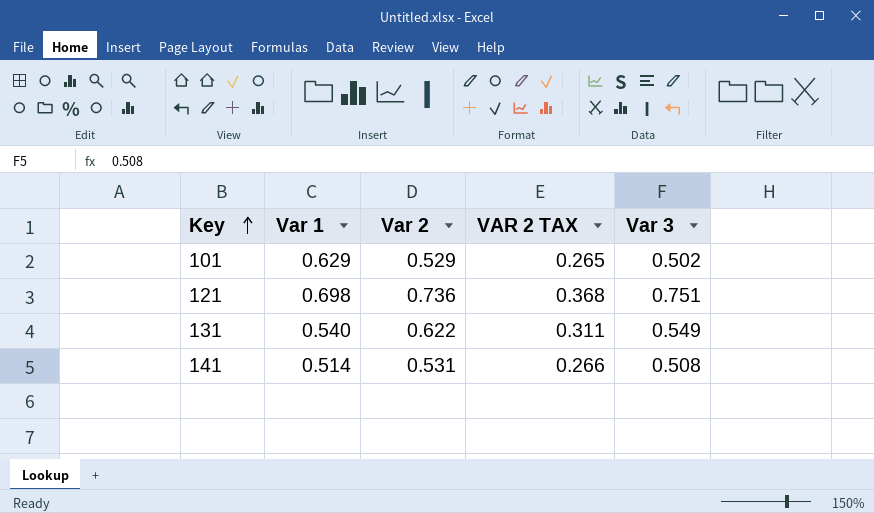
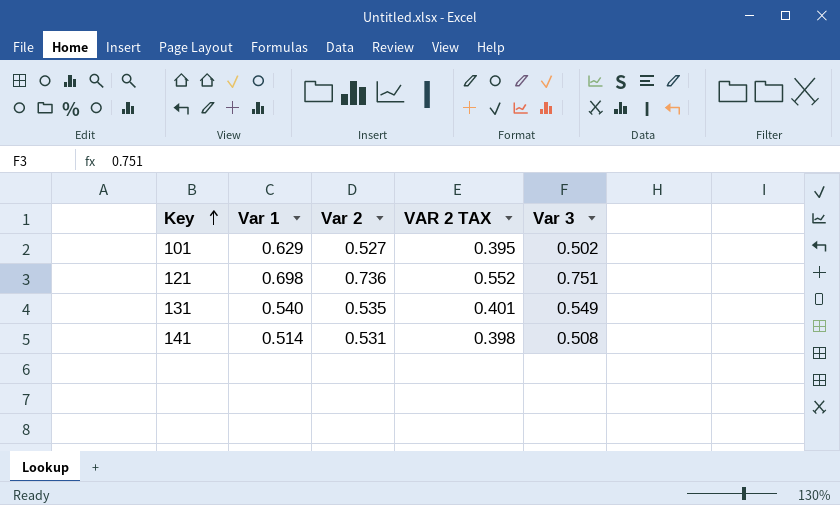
column VAR 2 TAX | formula: [Var 2] * 0.5 -> [Var 2] * 0.75
101 | Var 2: 0.529 -> 0.527
131 | Var 2: 0.622 -> 0.535

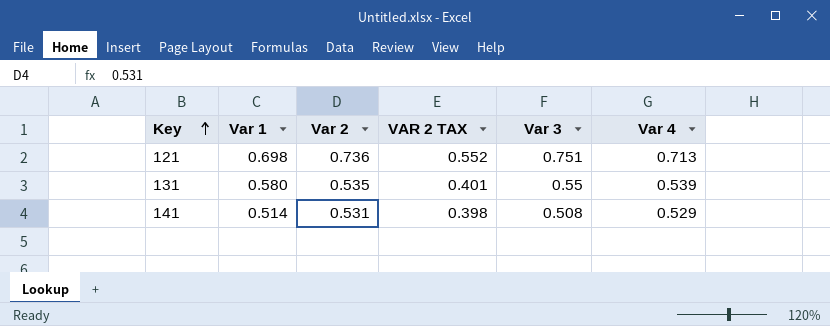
column Var 4 | position: none -> 6
row 101: 0.629 | 0.527 | 0.395 | 0.502 -> none
131 | Var 1: 0.540 -> 0.580
131 | Var 3: 0.549 -> 0.55

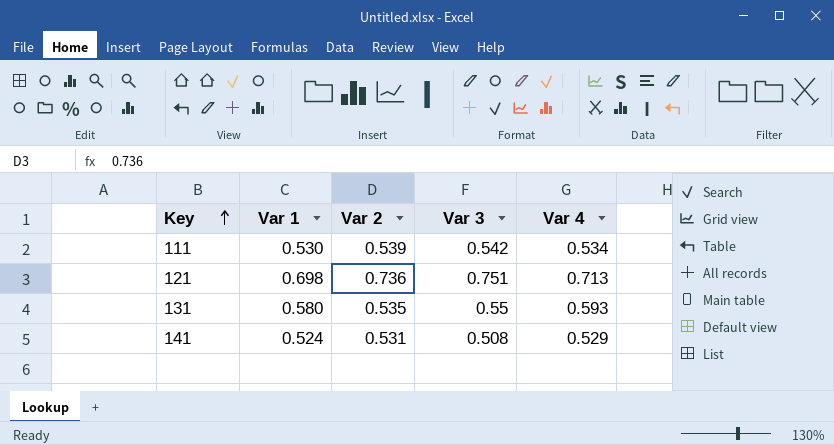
column VAR 2 TAX | formula: [Var 2] * 0.75 -> none
row 111: none -> 0.530 | 0.539 | 0.542 | 0.534
131 | Var 4: 0.539 -> 0.593
141 | Var 1: 0.514 -> 0.524

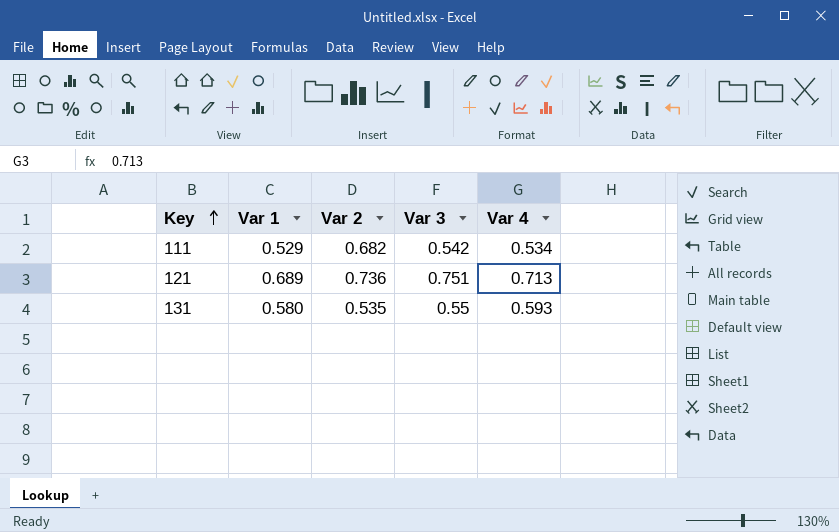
row 141: 0.524 | 0.531 | 0.508 | 0.529 -> none
111 | Var 1: 0.530 -> 0.529
111 | Var 2: 0.539 -> 0.682
121 | Var 1: 0.698 -> 0.689

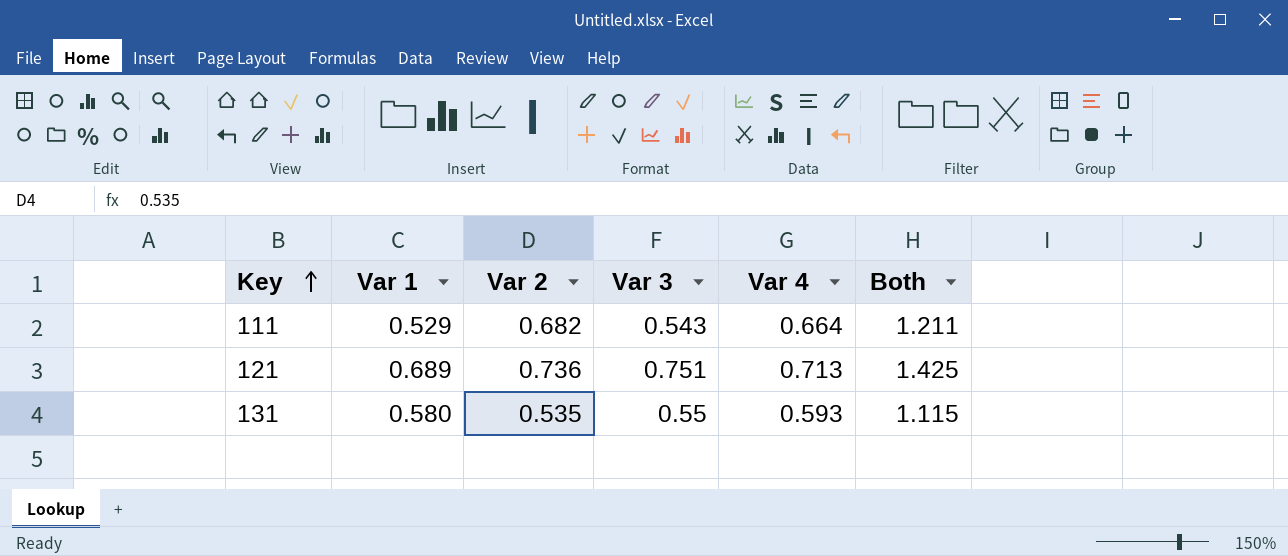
column Both | formula: none -> [Var 1] + [Var 2]
111 | Var 3: 0.542 -> 0.543
111 | Var 4: 0.534 -> 0.664

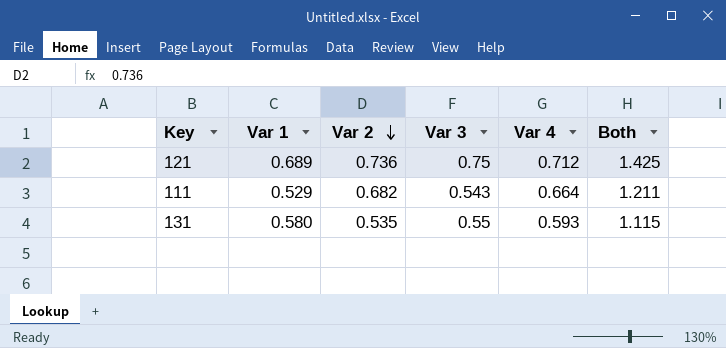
row order: Key ascending -> Var 2 descending
121 | Var 3: 0.751 -> 0.75
121 | Var 4: 0.713 -> 0.712

